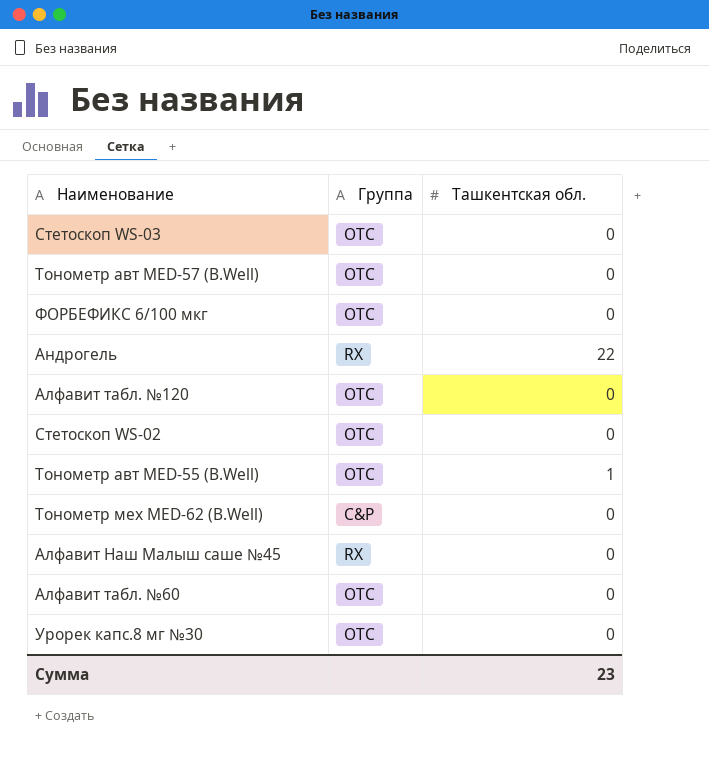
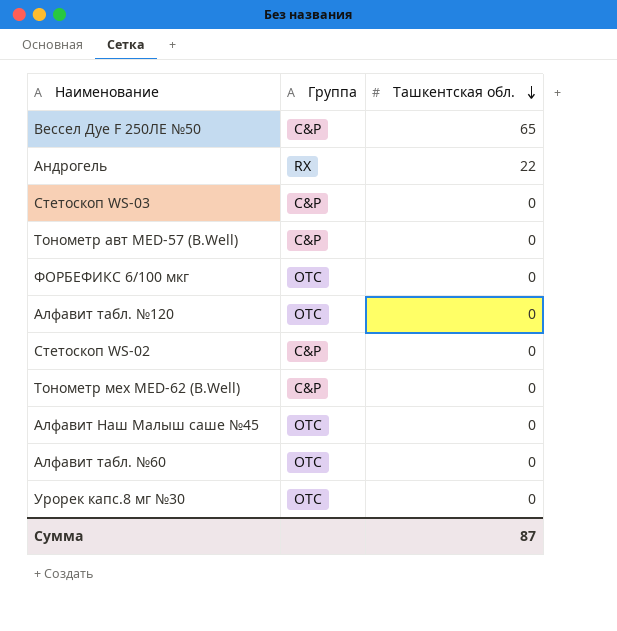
row order: none -> Ташкентская обл. descending
row Тонометр авт MED-55 (B.Well): OTC | 1 -> none
row Вессел Дуе F 250ЛЕ №50: none -> C&P | 65
Стетоскоп WS-03 | Группа: OTC -> C&P
Тонометр авт MED-57 (B.Well) | Группа: OTC -> C&P
Стетоскоп WS-02 | Группа: OTC -> C&P
Алфавит Наш Малыш саше №45 | Группа: RX -> OTC
Сумма | Ташкентская обл.: 23 -> 87

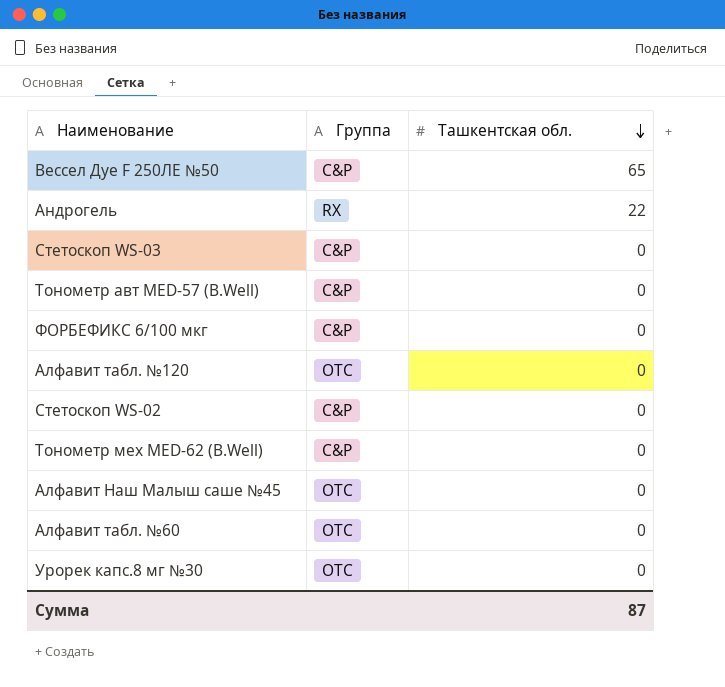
ФОРБЕФИКС 6/100 мкг | Группа: OTC -> C&P

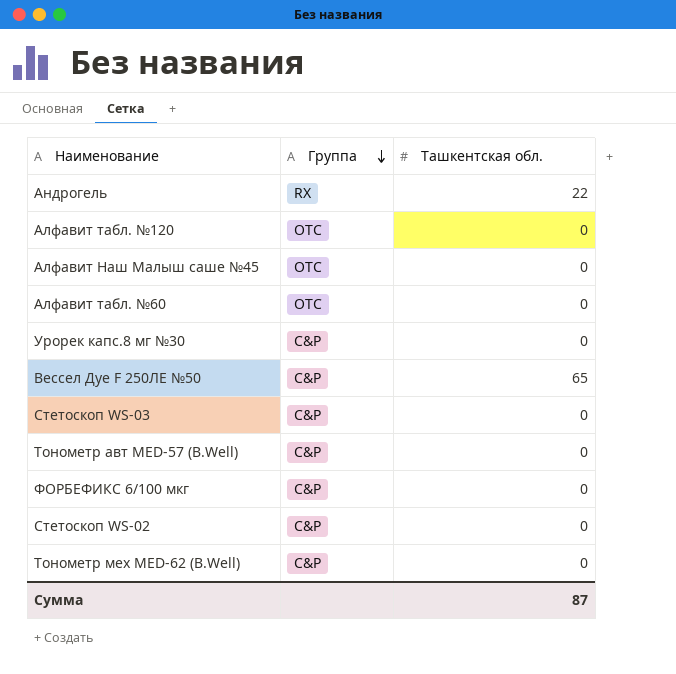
row order: Ташкентская обл. descending -> Группа descending
Урорек капс.8 мг №30 | Группа: OTC -> C&P

